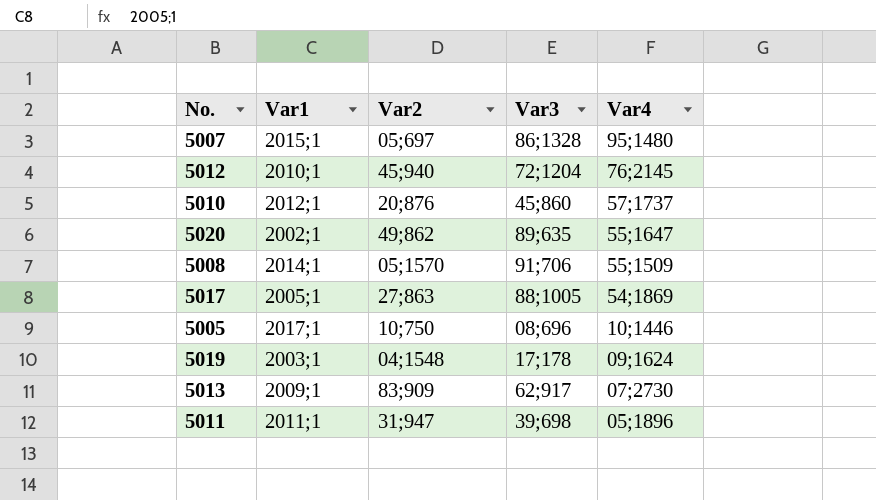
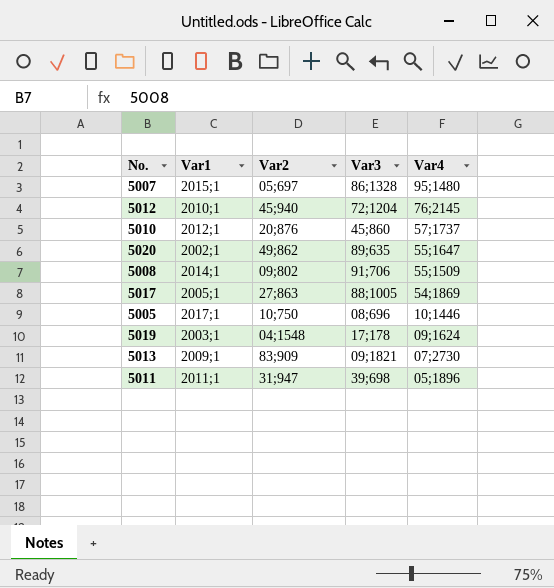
5008 | Var2: 05;1570 -> 09;802
5013 | Var3: 62;917 -> 09;1821

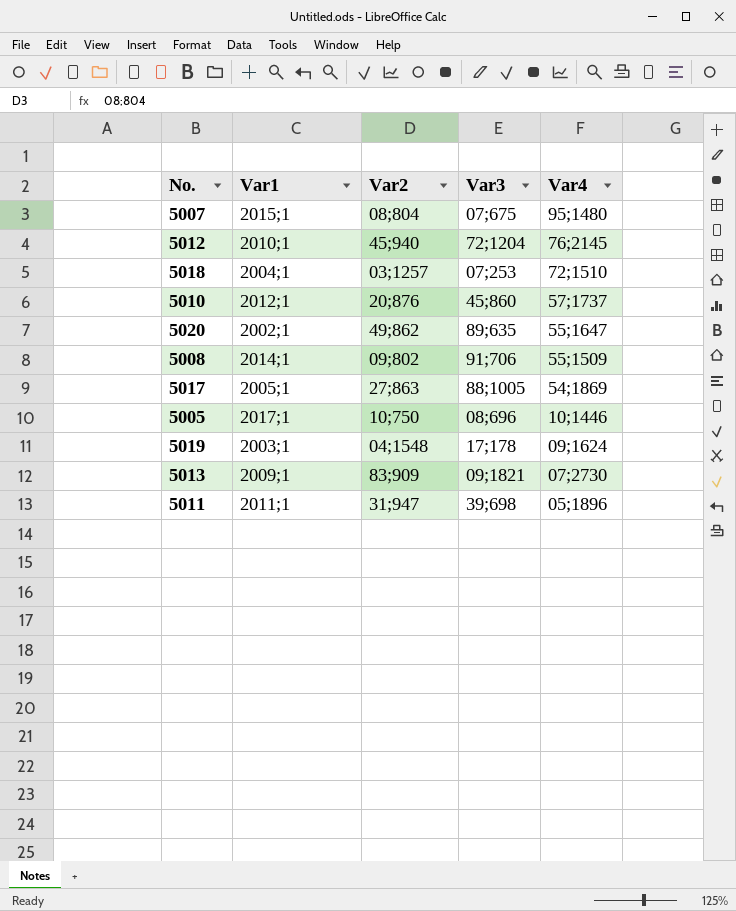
5007 | Var2: 05;697 -> 08;804
5007 | Var3: 86;1328 -> 07;675
row 5018: none -> 2004;1 | 03;1257 | 07;253 | 72;1510

